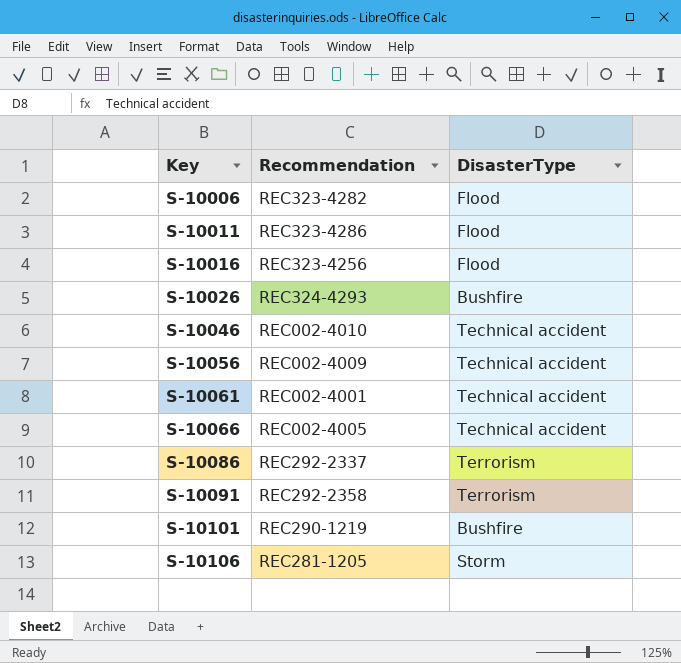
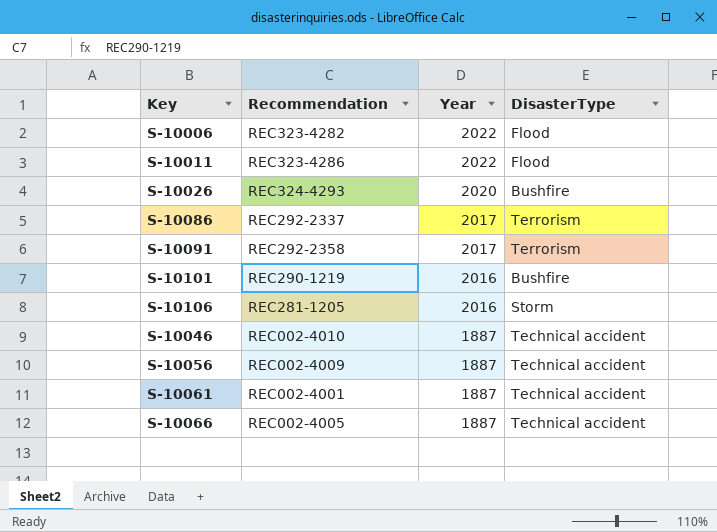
row order: Key ascending -> Year descending
column Year | position: none -> 3
row S-10016: REC323-4256 | Flood -> none

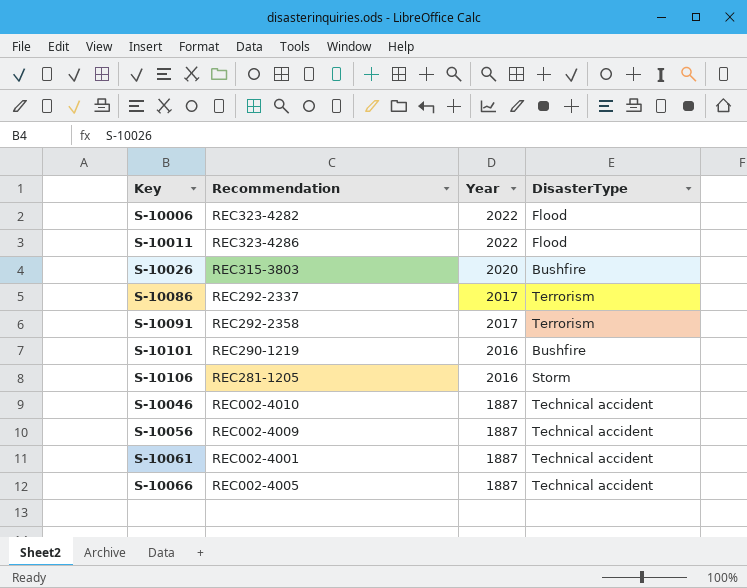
S-10026 | Recommendation: REC324-4293 -> REC315-3803

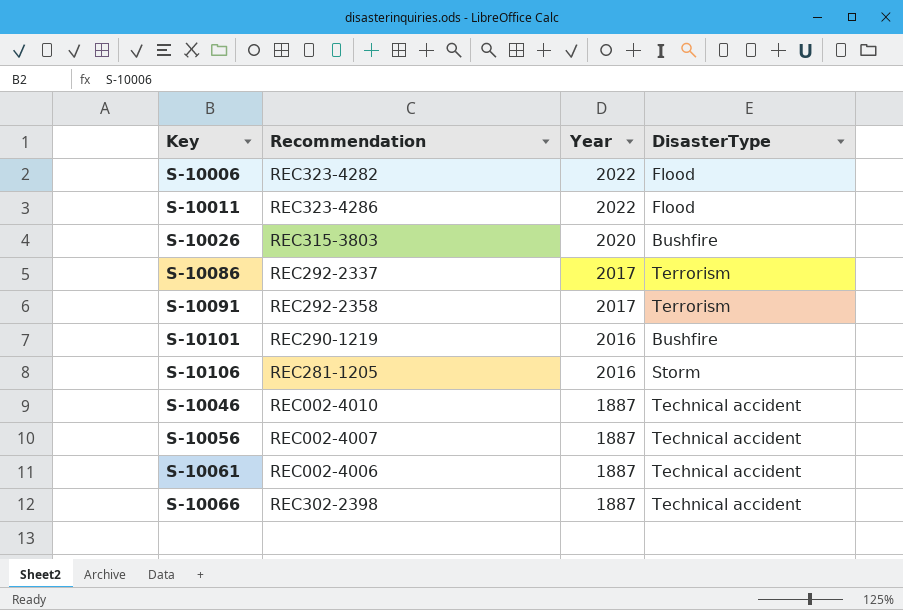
S-10056 | Recommendation: REC002-4009 -> REC002-4007
S-10061 | Recommendation: REC002-4001 -> REC002-4006
S-10066 | Recommendation: REC002-4005 -> REC302-2398

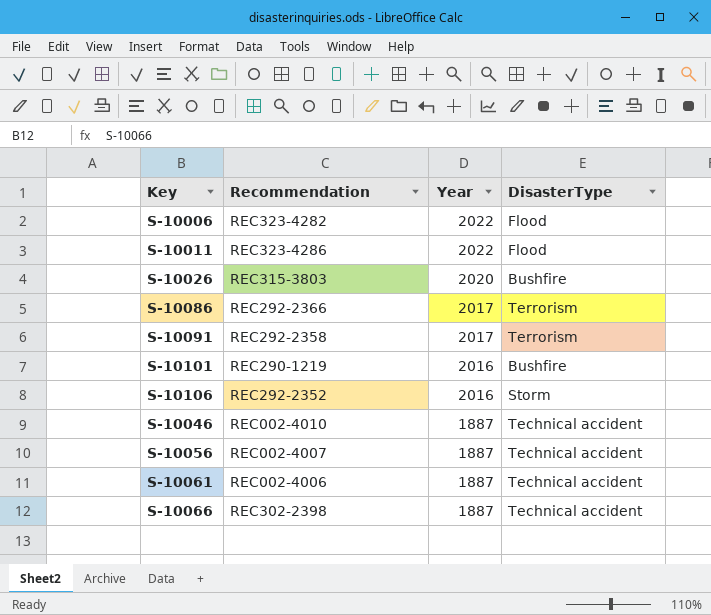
S-10086 | Recommendation: REC292-2337 -> REC292-2366
S-10106 | Recommendation: REC281-1205 -> REC292-2352

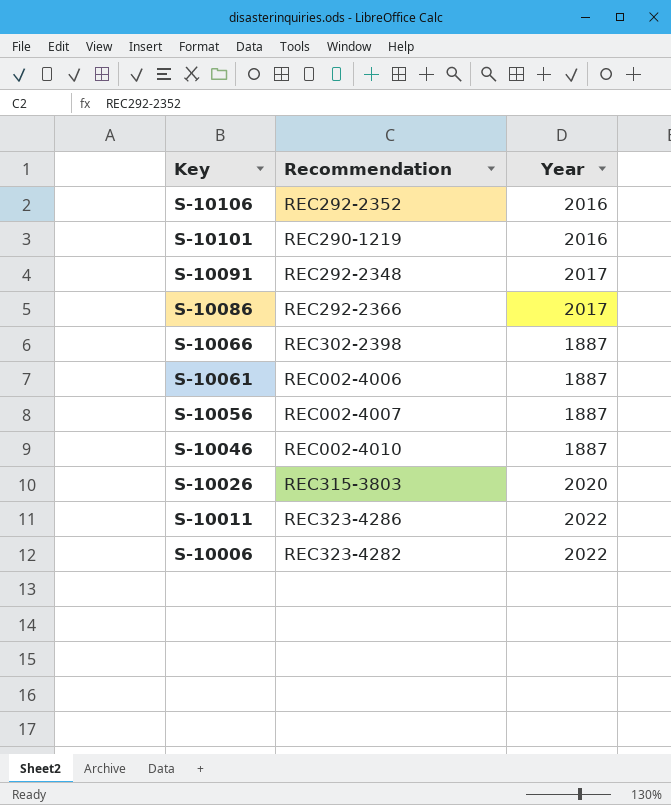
row order: Year descending -> Key descending
column DisasterType | position: 4 -> none
S-10091 | Recommendation: REC292-2358 -> REC292-2348

